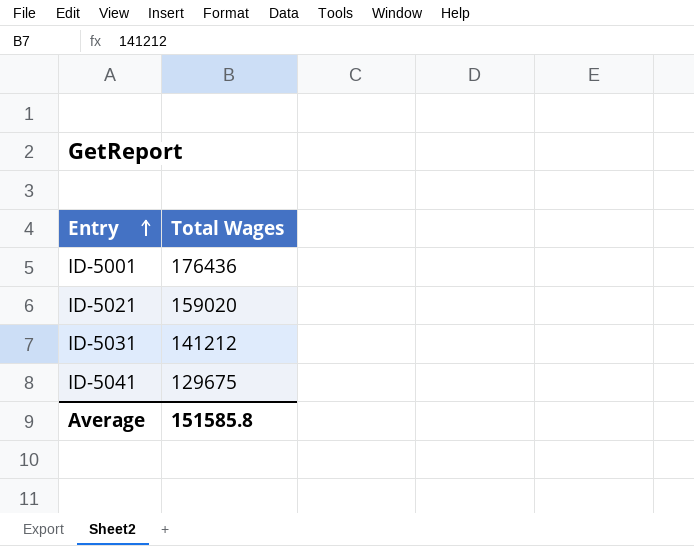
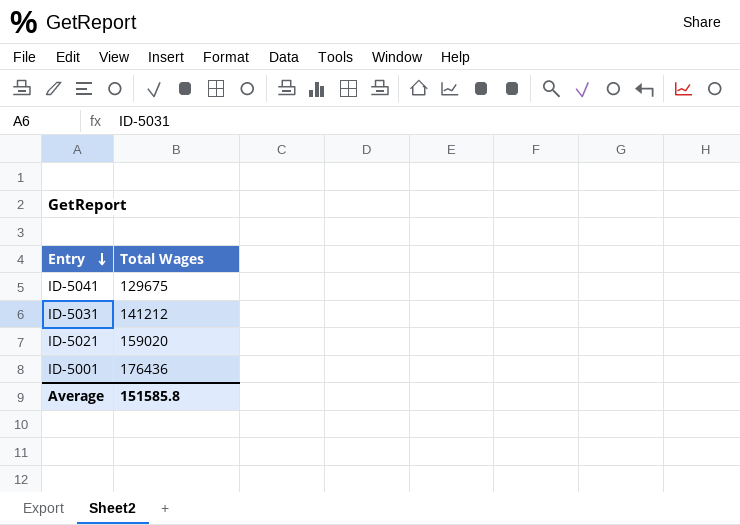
row order: Entry ascending -> Entry descending

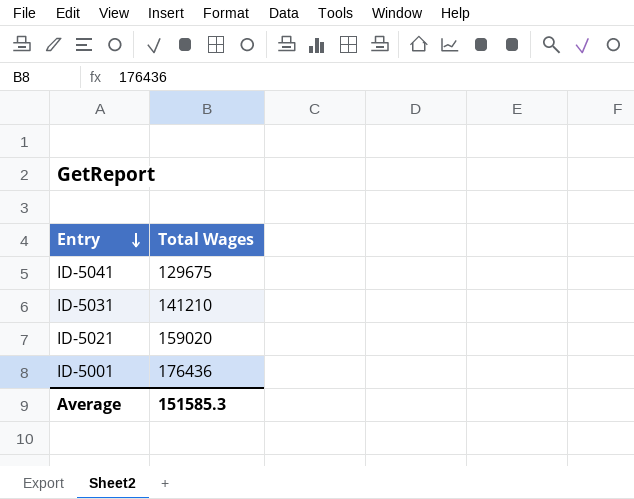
ID-5031 | Total Wages: 141212 -> 141210
Average | Total Wages: 151585.8 -> 151585.3

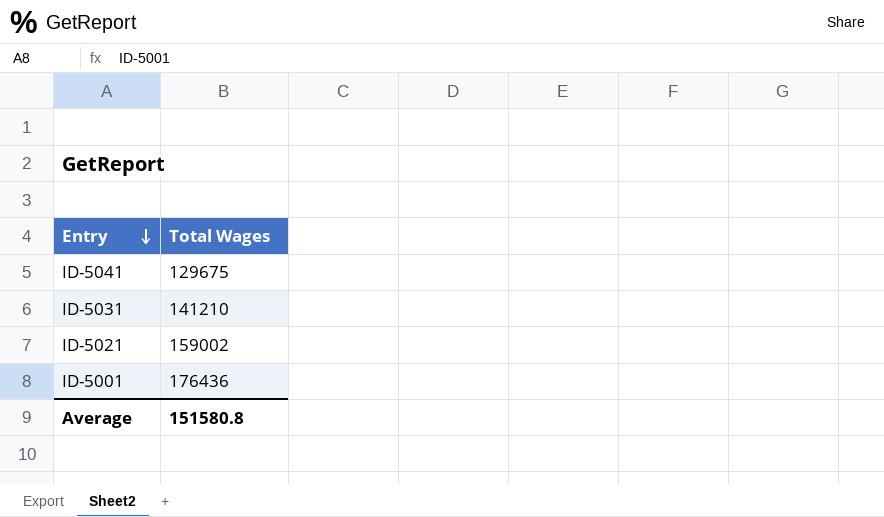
ID-5021 | Total Wages: 159020 -> 159002
Average | Total Wages: 151585.3 -> 151580.8

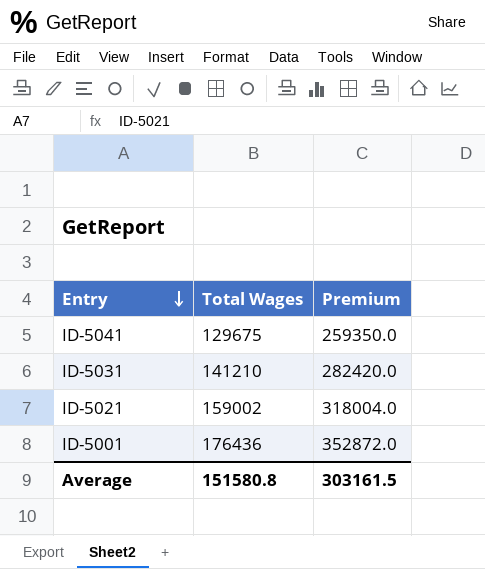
column Premium | formula: none -> [Total Wages] * 2

